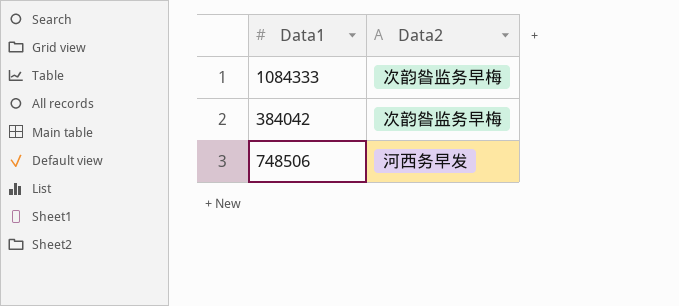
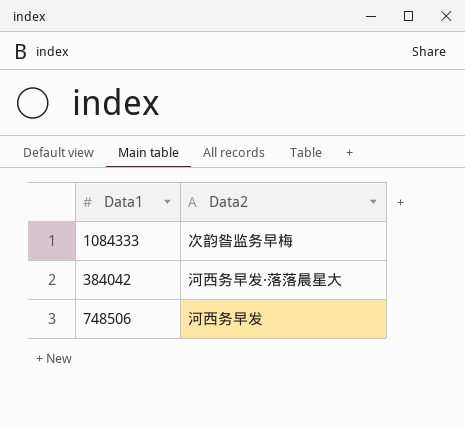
384042 | Data2: 次韵昝监务早梅 -> 河西务早发·落落晨星大

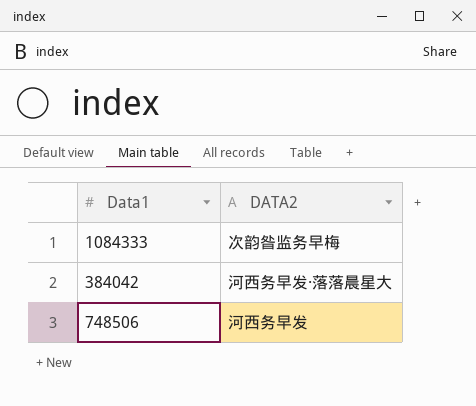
column name: Data2 -> DATA2

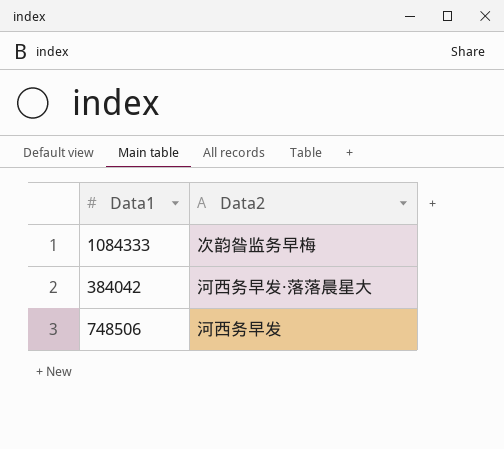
column name: DATA2 -> Data2

